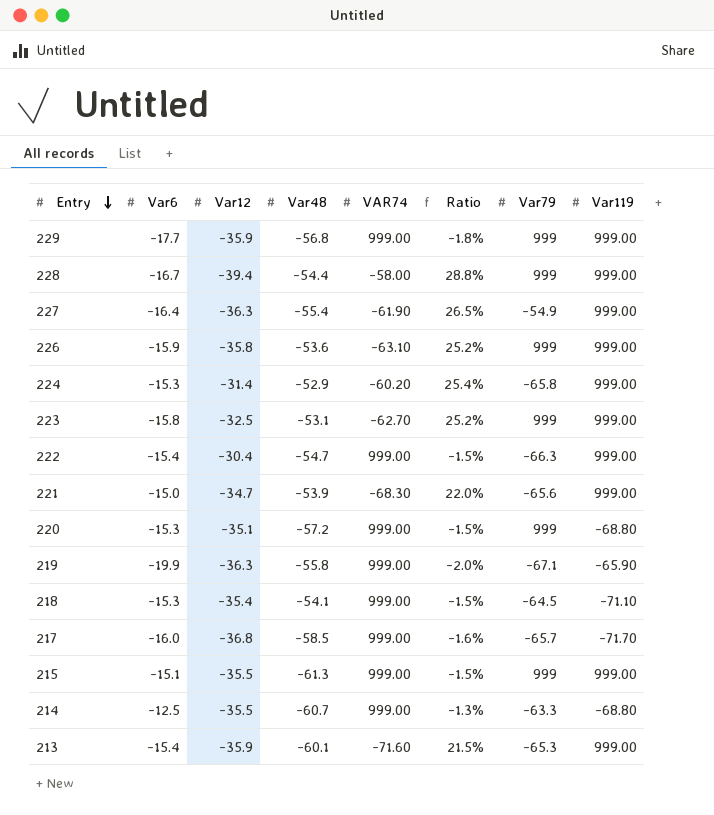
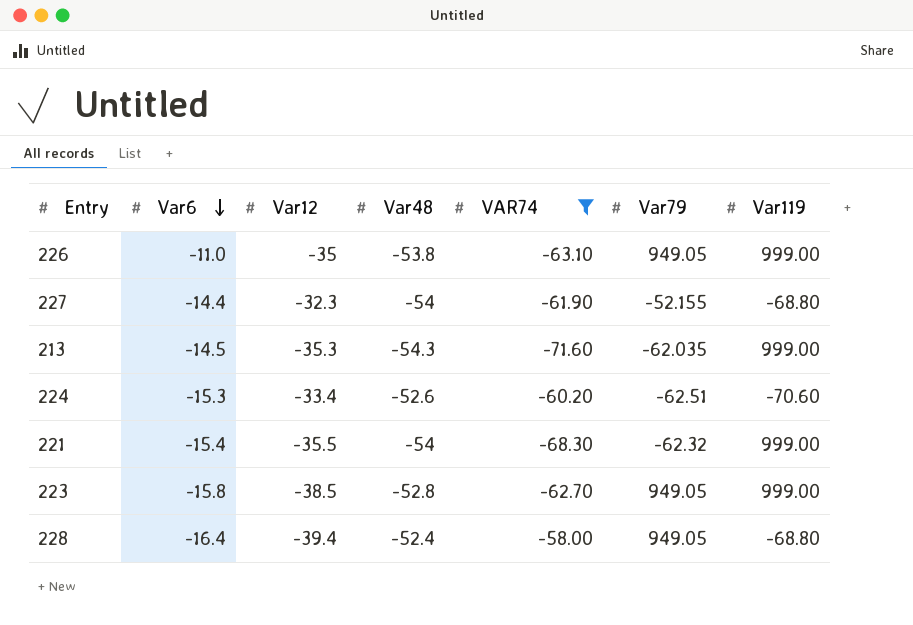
filter: none -> VAR74 != 999.00
row order: Entry descending -> Var6 descending
column Ratio | formula: [Var6] / [VAR74] -> none
226 | Var6: -15.9 -> -11.0
226 | Var12: -35.8 -> -35
226 | Var48: -53.6 -> -53.8
226 | Var79: 999 -> 949.05
227 | Var6: -16.4 -> -14.4
227 | Var12: -36.3 -> -32.3
227 | Var48: -55.4 -> -54
227 | Var79: -54.9 -> -52.155
227 | Var119: 999.00 -> -68.80
213 | Var6: -15.4 -> -14.5
213 | Var12: -35.9 -> -35.3
213 | Var48: -60.1 -> -54.3
213 | Var79: -65.3 -> -62.035
224 | Var12: -31.4 -> -33.4
224 | Var48: -52.9 -> -52.6
224 | Var79: -65.8 -> -62.51
224 | Var119: 999.00 -> -70.60
221 | Var6: -15.0 -> -15.4
221 | Var12: -34.7 -> -35.5
221 | Var48: -53.9 -> -54
221 | Var79: -65.6 -> -62.32
223 | Var12: -32.5 -> -38.5
223 | Var48: -53.1 -> -52.8
223 | Var79: 999 -> 949.05
228 | Var6: -16.7 -> -16.4
228 | Var48: -54.4 -> -52.4
228 | Var79: 999 -> 949.05
228 | Var119: 999.00 -> -68.80

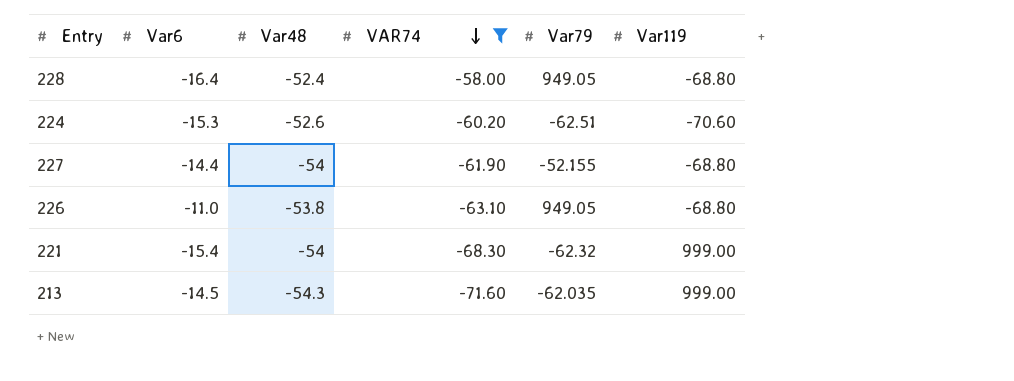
row order: Var6 descending -> VAR74 descending
column Var12 | position: 3 -> none
row 223: -15.8 | -38.5 | -52.8 | -62.70 | 949.05 | 999.00 -> none
226 | Var119: 999.00 -> -68.80

